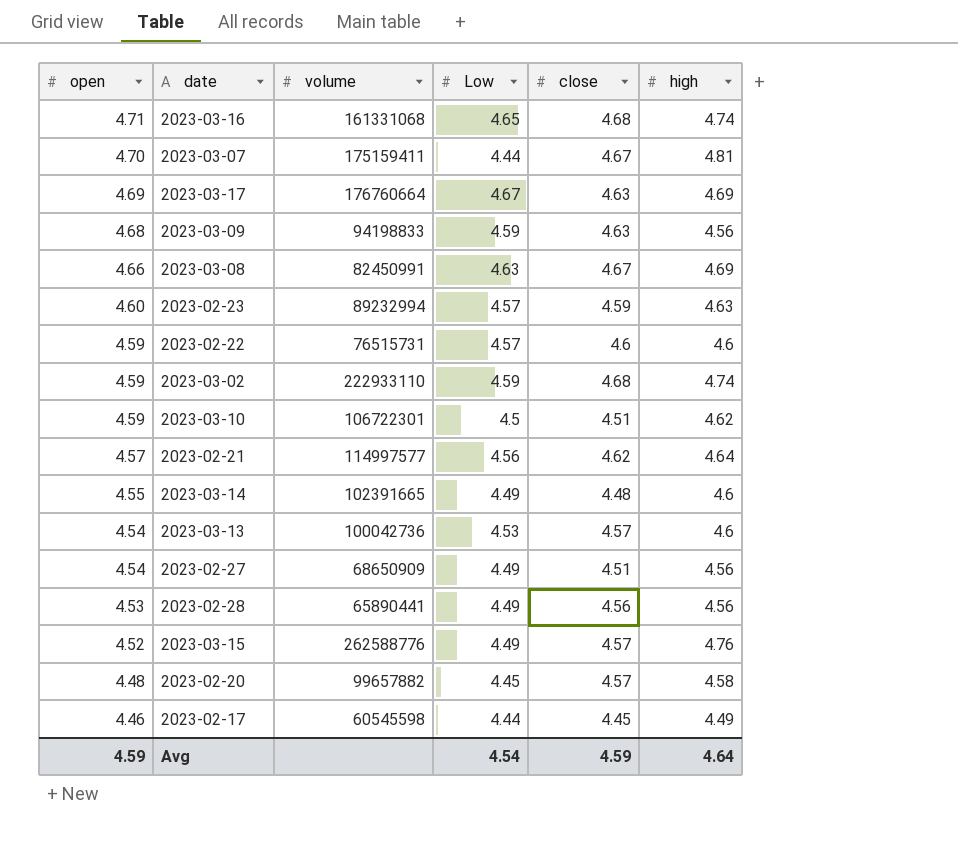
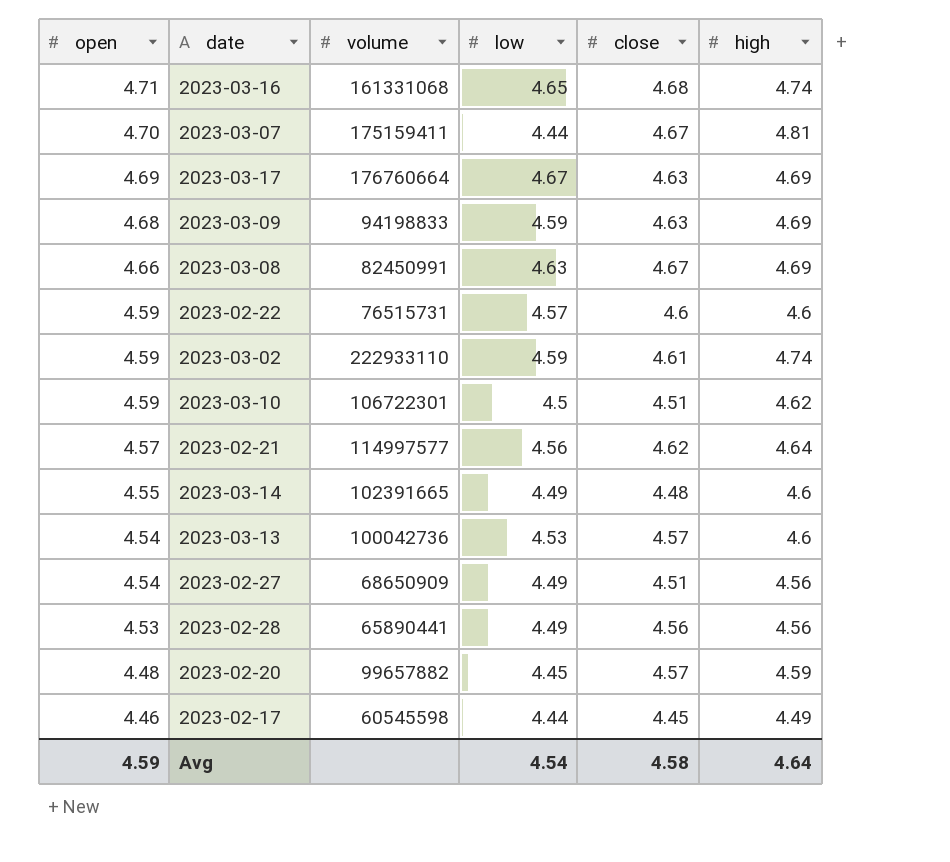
column name: Low -> low
row 2023-02-23: 4.60 | 89232994 | 4.57 | 4.59 | 4.63 -> none
row 2023-03-15: 4.52 | 262588776 | 4.49 | 4.57 | 4.76 -> none
2023-03-09 | high: 4.56 -> 4.69
2023-03-02 | close: 4.68 -> 4.61
2023-02-20 | high: 4.58 -> 4.59
Avg | close: 4.59 -> 4.58

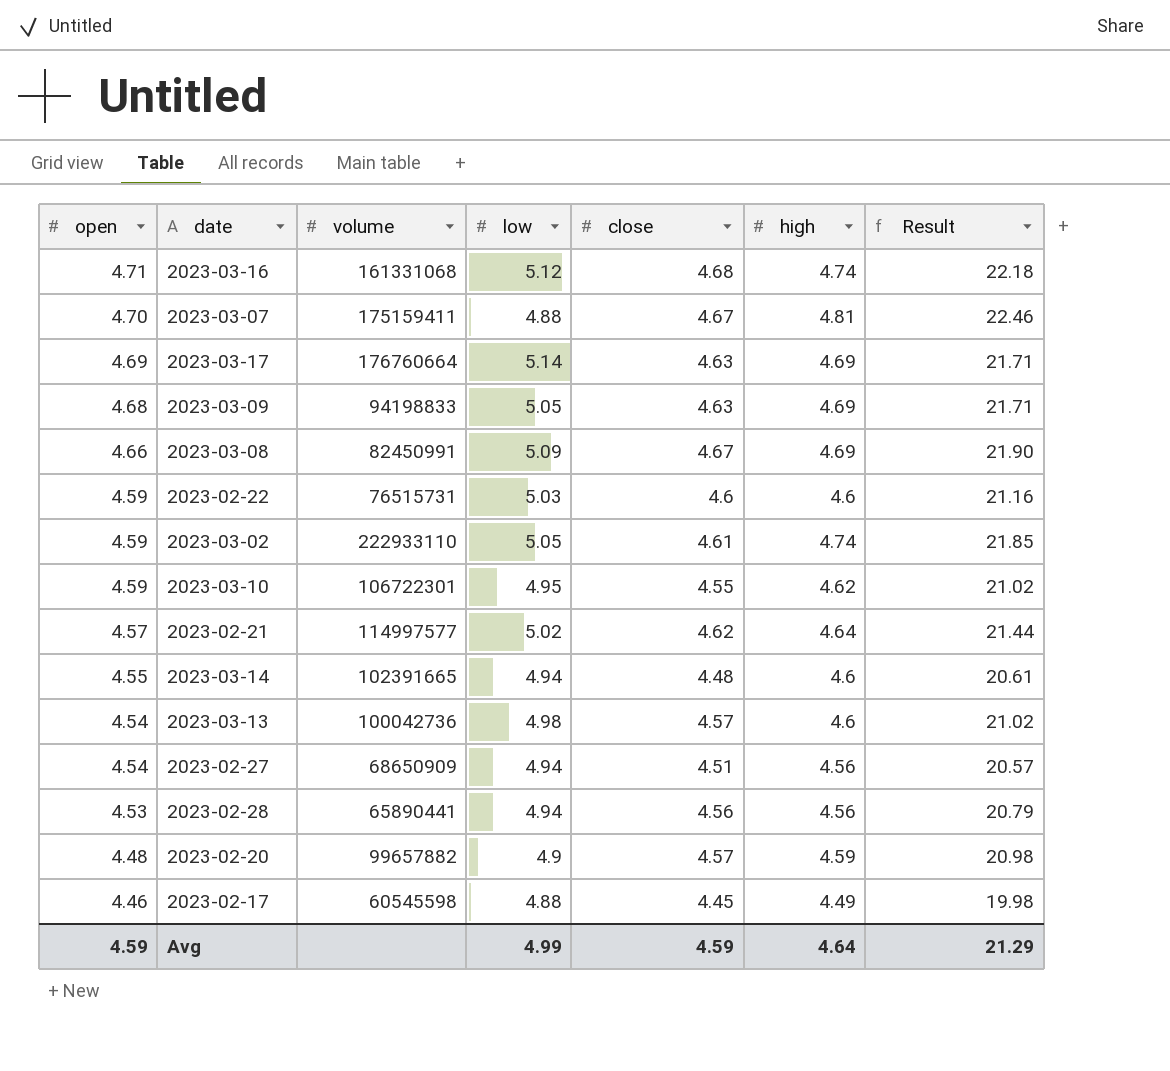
column Result | formula: none -> [close] * [high]
2023-03-16 | low: 4.65 -> 5.12
2023-03-07 | low: 4.44 -> 4.88
2023-03-17 | low: 4.67 -> 5.14
2023-03-09 | low: 4.59 -> 5.05
2023-03-08 | low: 4.63 -> 5.09
2023-02-22 | low: 4.57 -> 5.03
2023-03-02 | low: 4.59 -> 5.05
2023-03-10 | low: 4.5 -> 4.95
2023-03-10 | close: 4.51 -> 4.55
2023-02-21 | low: 4.56 -> 5.02
2023-03-14 | low: 4.49 -> 4.94
2023-03-13 | low: 4.53 -> 4.98
2023-02-27 | low: 4.49 -> 4.94
2023-02-28 | low: 4.49 -> 4.94
2023-02-20 | low: 4.45 -> 4.9
2023-02-17 | low: 4.44 -> 4.88
Avg | low: 4.54 -> 4.99
Avg | close: 4.58 -> 4.59

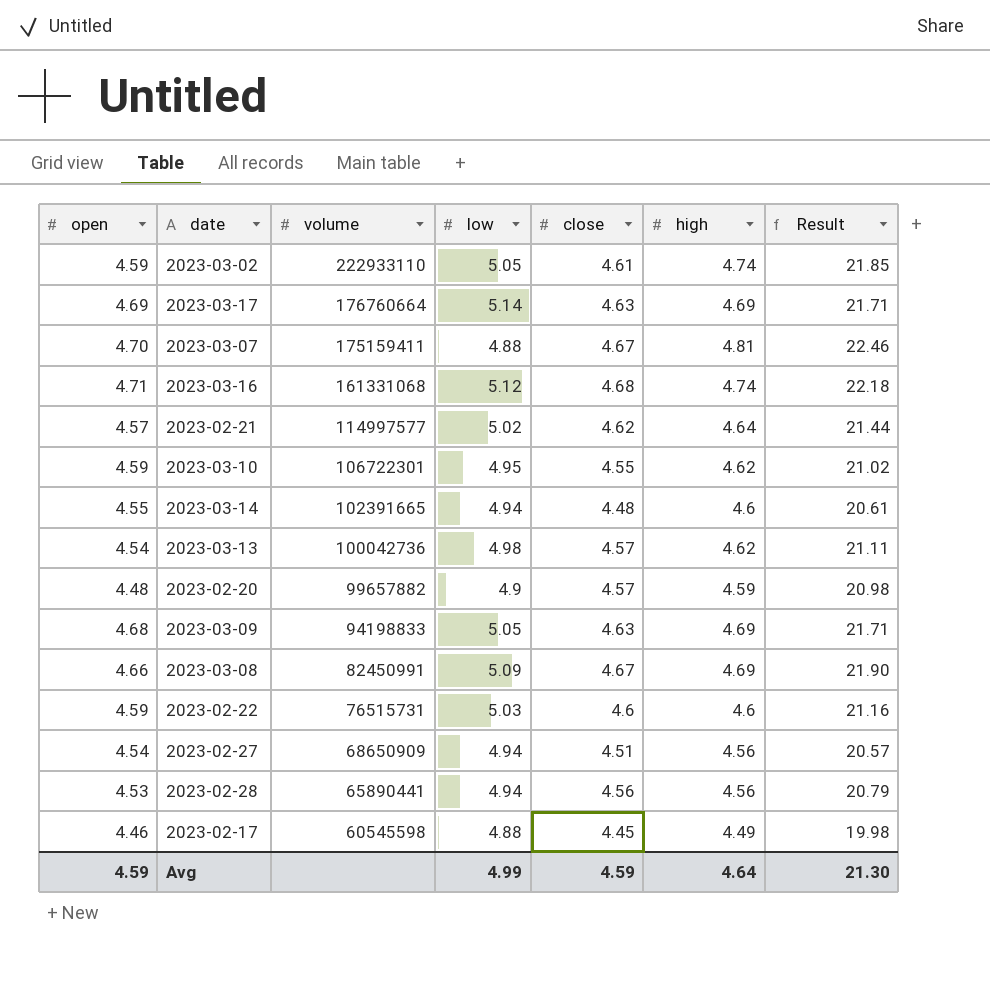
row order: open descending -> volume descending
2023-03-13 | high: 4.6 -> 4.62
2023-03-13 | Result: 21.02 -> 21.11
Avg | Result: 21.29 -> 21.30

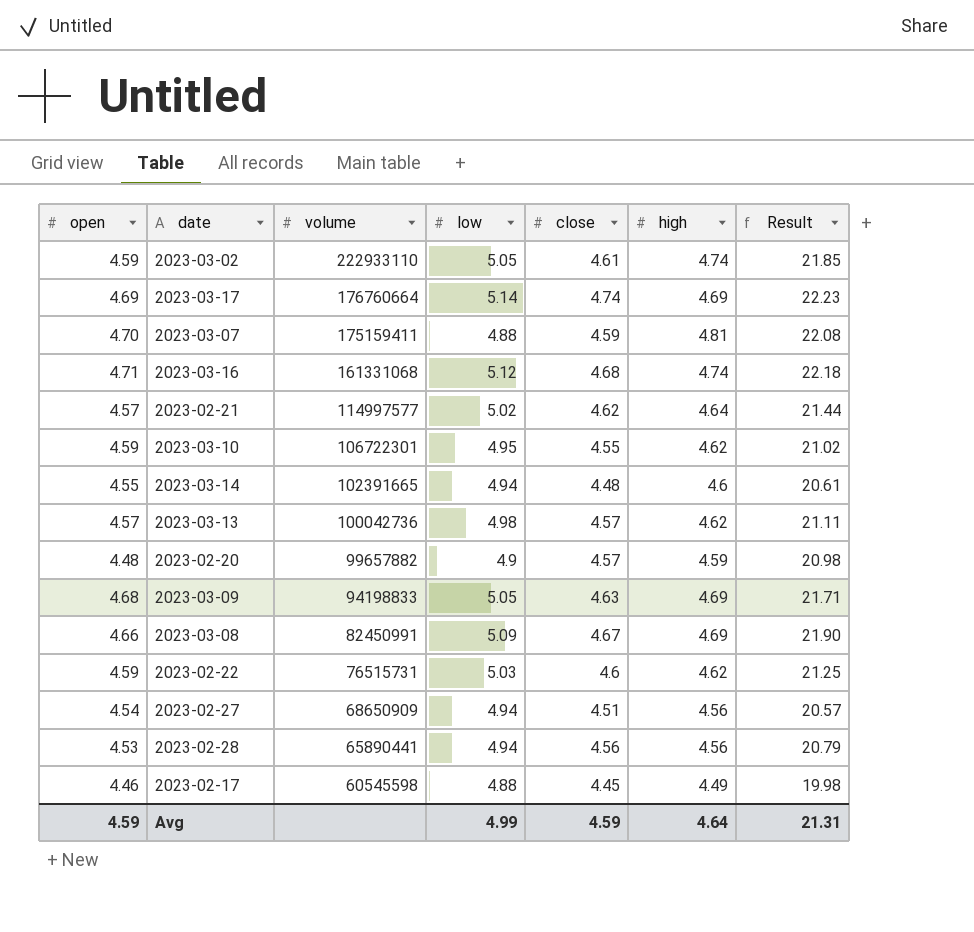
2023-03-17 | close: 4.63 -> 4.74
2023-03-17 | Result: 21.71 -> 22.23
2023-03-07 | close: 4.67 -> 4.59
2023-03-07 | Result: 22.46 -> 22.08
2023-03-13 | open: 4.54 -> 4.57
2023-02-22 | high: 4.6 -> 4.62
2023-02-22 | Result: 21.16 -> 21.25
Avg | Result: 21.30 -> 21.31

